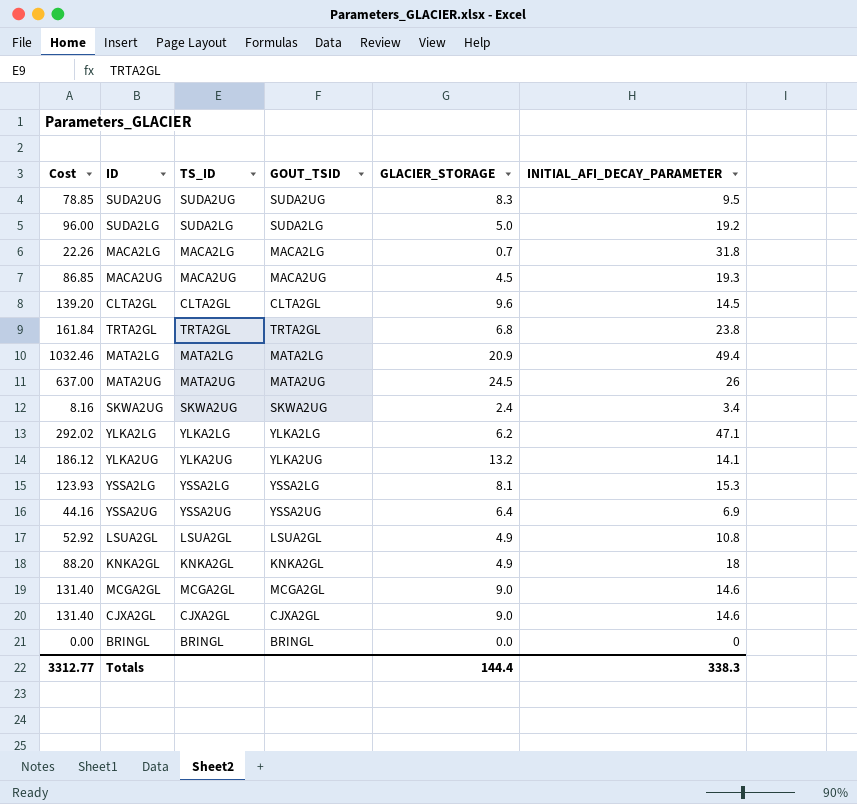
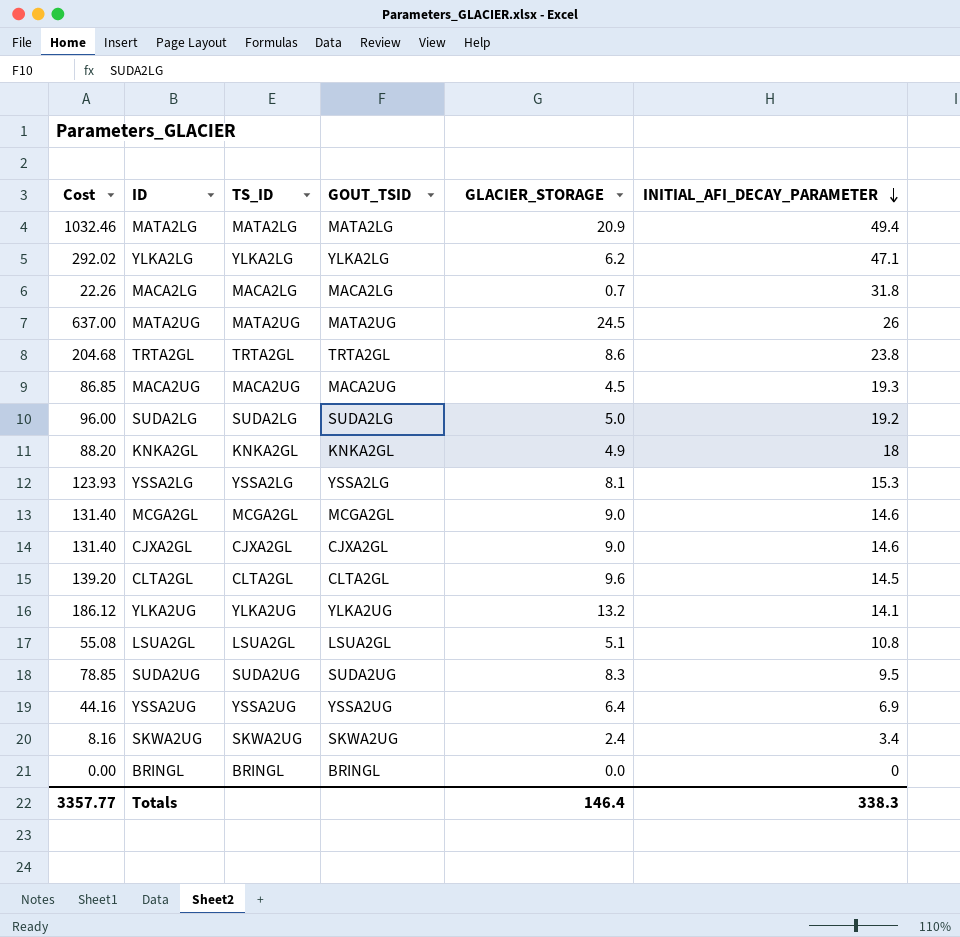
row order: none -> INITIAL_AFI_DECAY_PARAMETER descending
TRTA2GL | Cost: 161.84 -> 204.68
TRTA2GL | GLACIER_STORAGE: 6.8 -> 8.6
LSUA2GL | Cost: 52.92 -> 55.08
LSUA2GL | GLACIER_STORAGE: 4.9 -> 5.1
Totals | Cost: 3312.77 -> 3357.77
Totals | GLACIER_STORAGE: 144.4 -> 146.4

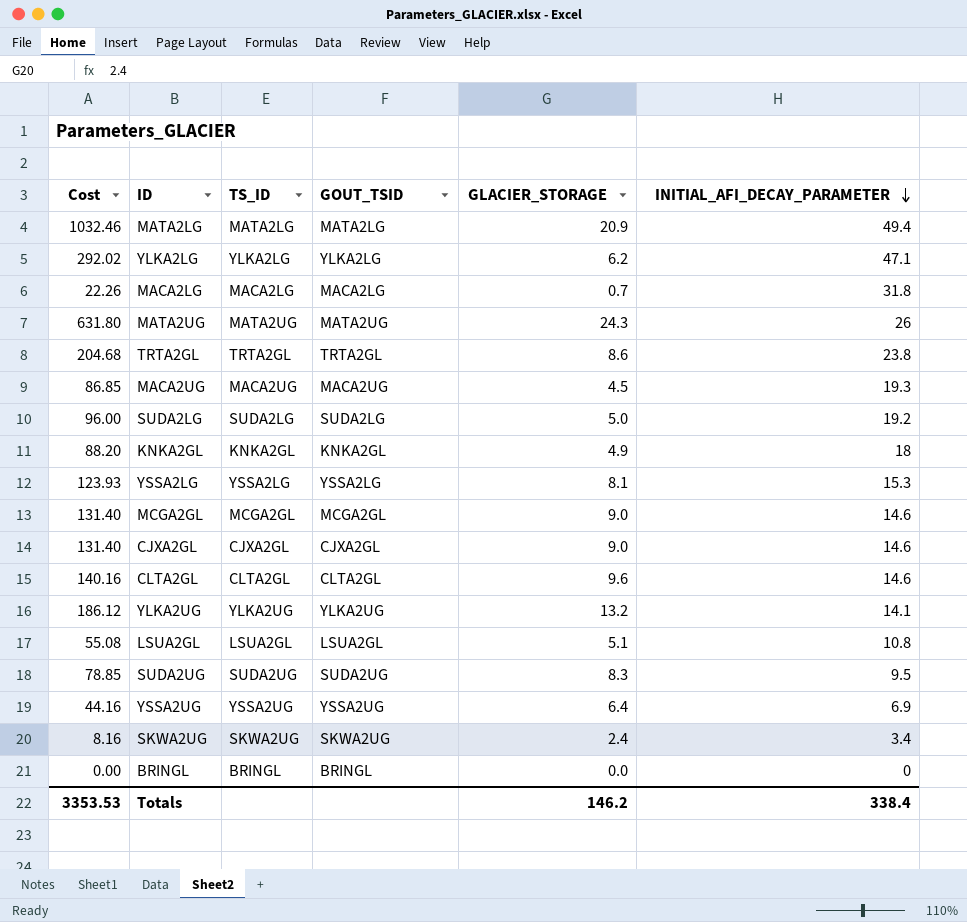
MATA2UG | Cost: 637.00 -> 631.80
MATA2UG | GLACIER_STORAGE: 24.5 -> 24.3
CLTA2GL | Cost: 139.20 -> 140.16
CLTA2GL | INITIAL_AFI_DECAY_PARAMETER: 14.5 -> 14.6
Totals | Cost: 3357.77 -> 3353.53
Totals | GLACIER_STORAGE: 146.4 -> 146.2
Totals | INITIAL_AFI_DECAY_PARAMETER: 338.3 -> 338.4

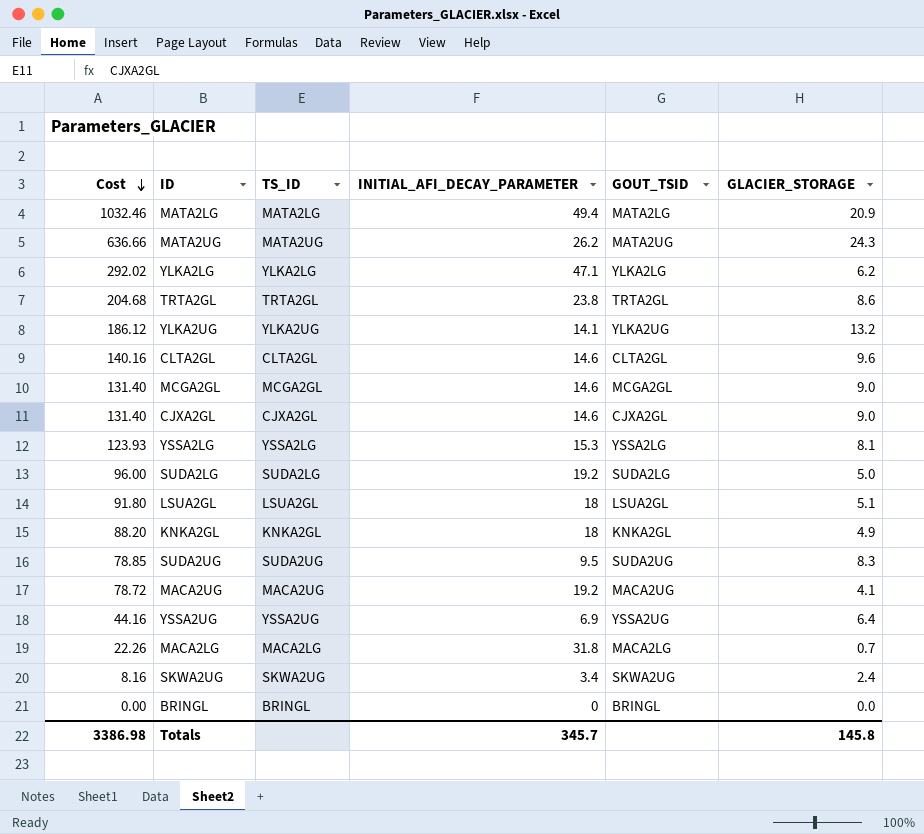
row order: INITIAL_AFI_DECAY_PARAMETER descending -> Cost descending
column INITIAL_AFI_DECAY_PARAMETER | position: 6 -> 4
MATA2UG | Cost: 631.80 -> 636.66
MATA2UG | INITIAL_AFI_DECAY_PARAMETER: 26 -> 26.2
LSUA2GL | Cost: 55.08 -> 91.80
LSUA2GL | INITIAL_AFI_DECAY_PARAMETER: 10.8 -> 18
MACA2UG | Cost: 86.85 -> 78.72
MACA2UG | INITIAL_AFI_DECAY_PARAMETER: 19.3 -> 19.2
MACA2UG | GLACIER_STORAGE: 4.5 -> 4.1
Totals | Cost: 3353.53 -> 3386.98
Totals | INITIAL_AFI_DECAY_PARAMETER: 338.4 -> 345.7
Totals | GLACIER_STORAGE: 146.2 -> 145.8

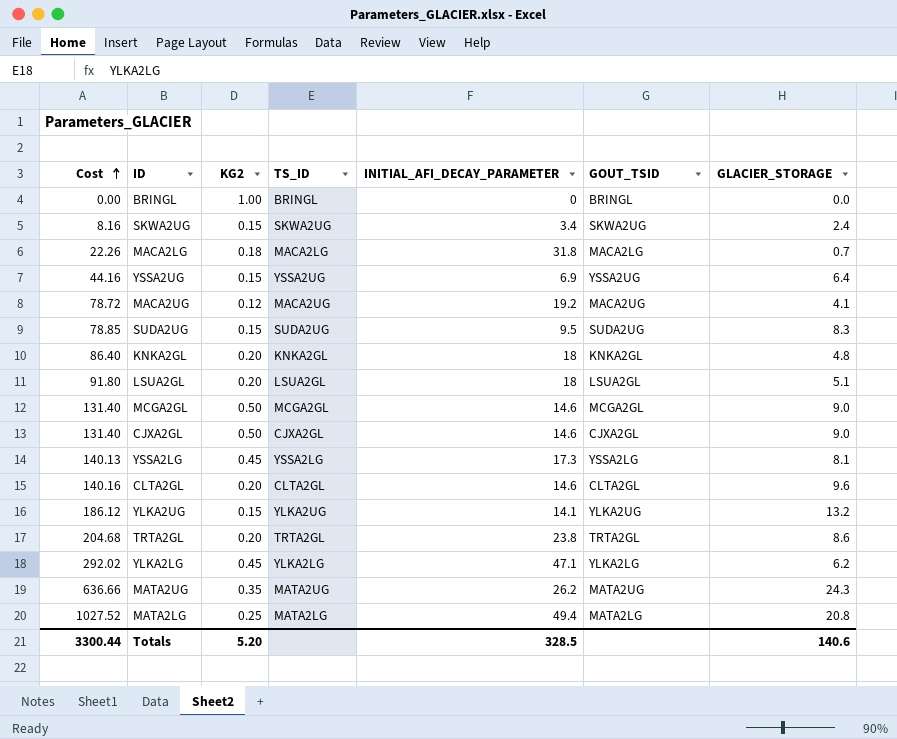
row order: Cost descending -> Cost ascending
column KG2 | position: none -> 3
row SUDA2LG: 96.00 | SUDA2LG | 19.2 | SUDA2LG | 5.0 -> none
KNKA2GL | Cost: 88.20 -> 86.40
KNKA2GL | GLACIER_STORAGE: 4.9 -> 4.8
YSSA2LG | Cost: 123.93 -> 140.13
YSSA2LG | INITIAL_AFI_DECAY_PARAMETER: 15.3 -> 17.3
MATA2LG | Cost: 1032.46 -> 1027.52
MATA2LG | GLACIER_STORAGE: 20.9 -> 20.8
Totals | Cost: 3386.98 -> 3300.44
Totals | INITIAL_AFI_DECAY_PARAMETER: 345.7 -> 328.5
Totals | GLACIER_STORAGE: 145.8 -> 140.6

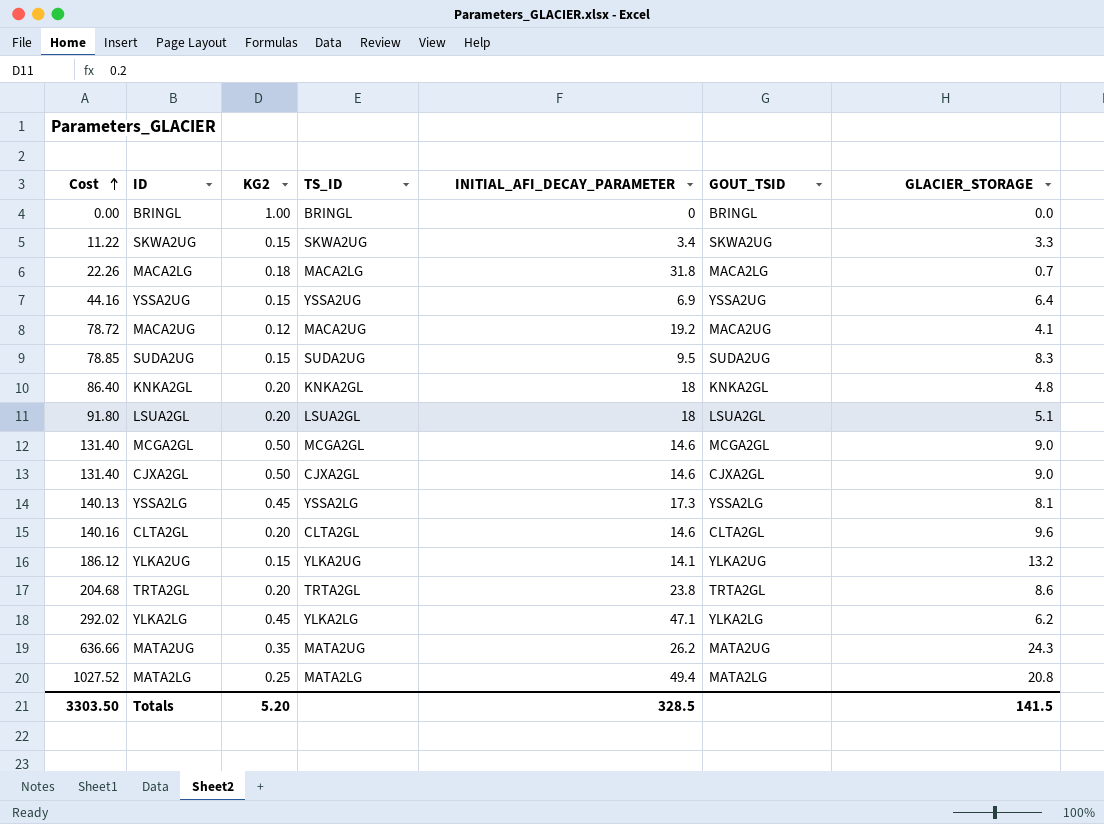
SKWA2UG | Cost: 8.16 -> 11.22
SKWA2UG | GLACIER_STORAGE: 2.4 -> 3.3
Totals | Cost: 3300.44 -> 3303.50
Totals | GLACIER_STORAGE: 140.6 -> 141.5

